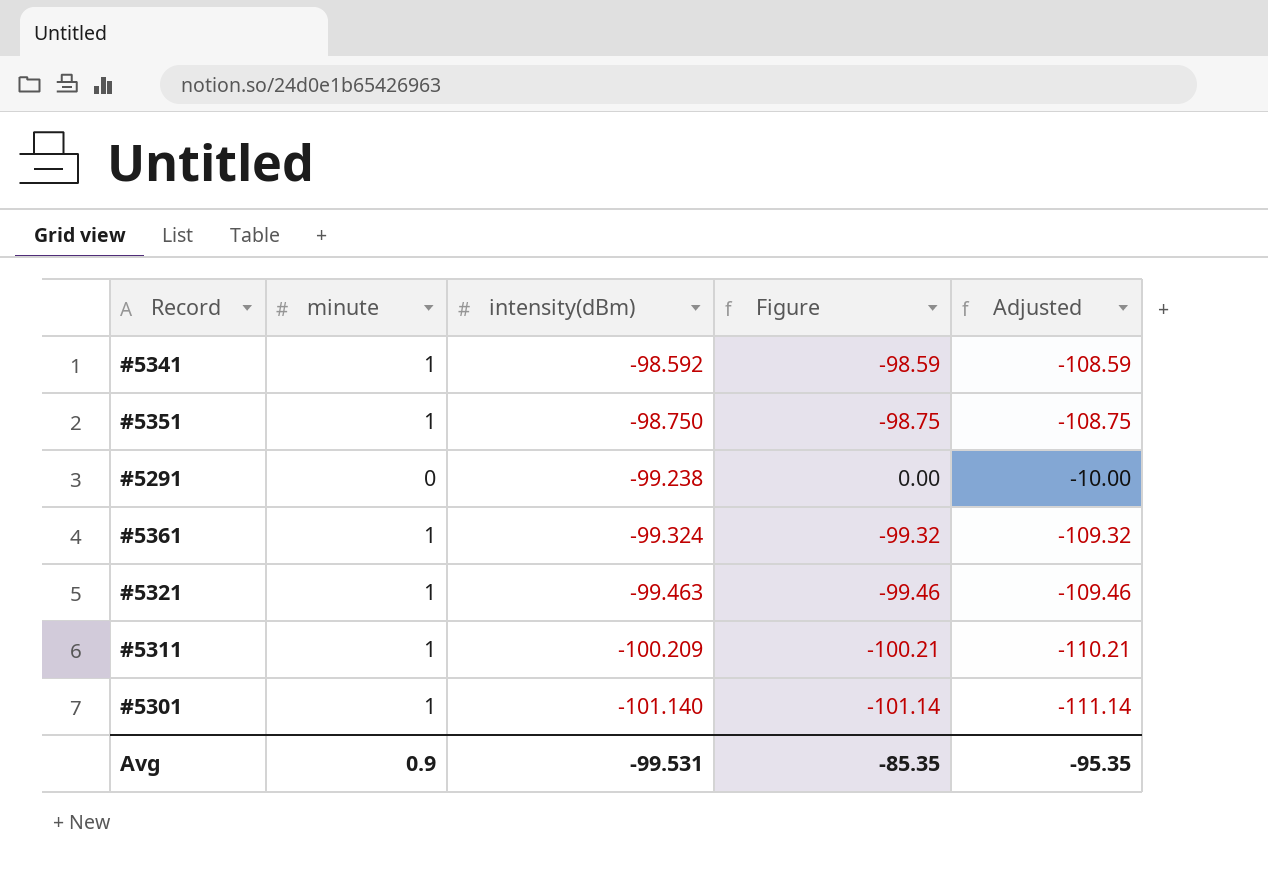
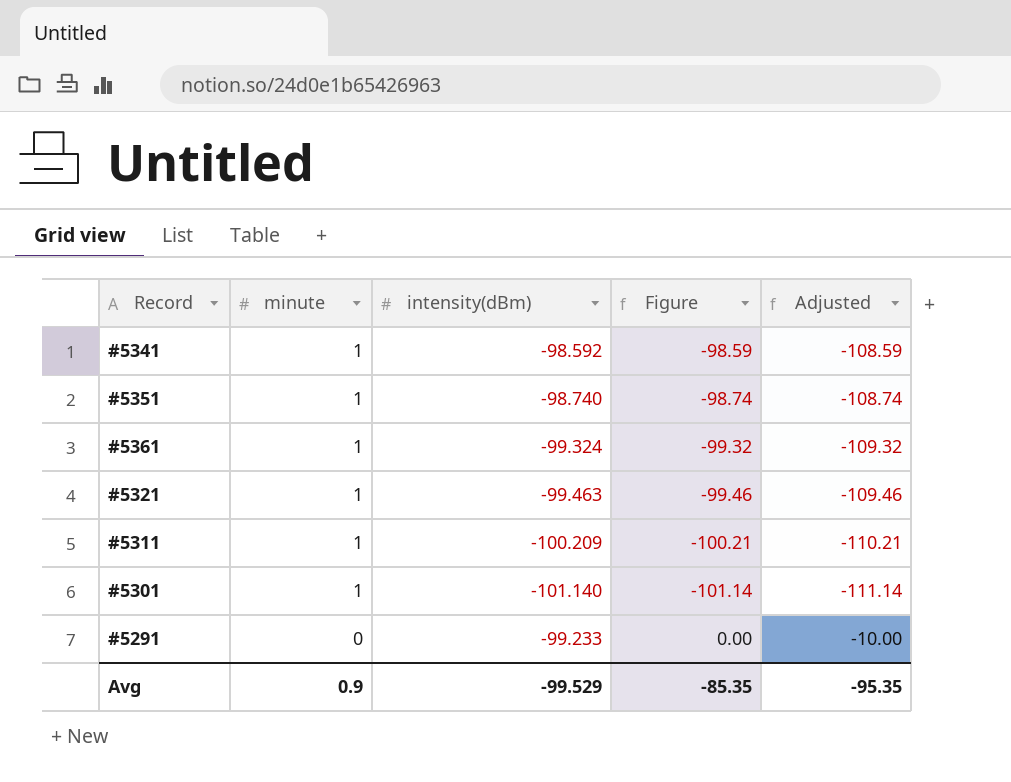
row order: intensity(dBm) descending -> minute descending
#5351 | intensity(dBm): -98.750 -> -98.740
#5351 | Figure: -98.75 -> -98.74
#5351 | Adjusted: -108.75 -> -108.74
#5291 | intensity(dBm): -99.238 -> -99.233
Avg | intensity(dBm): -99.531 -> -99.529

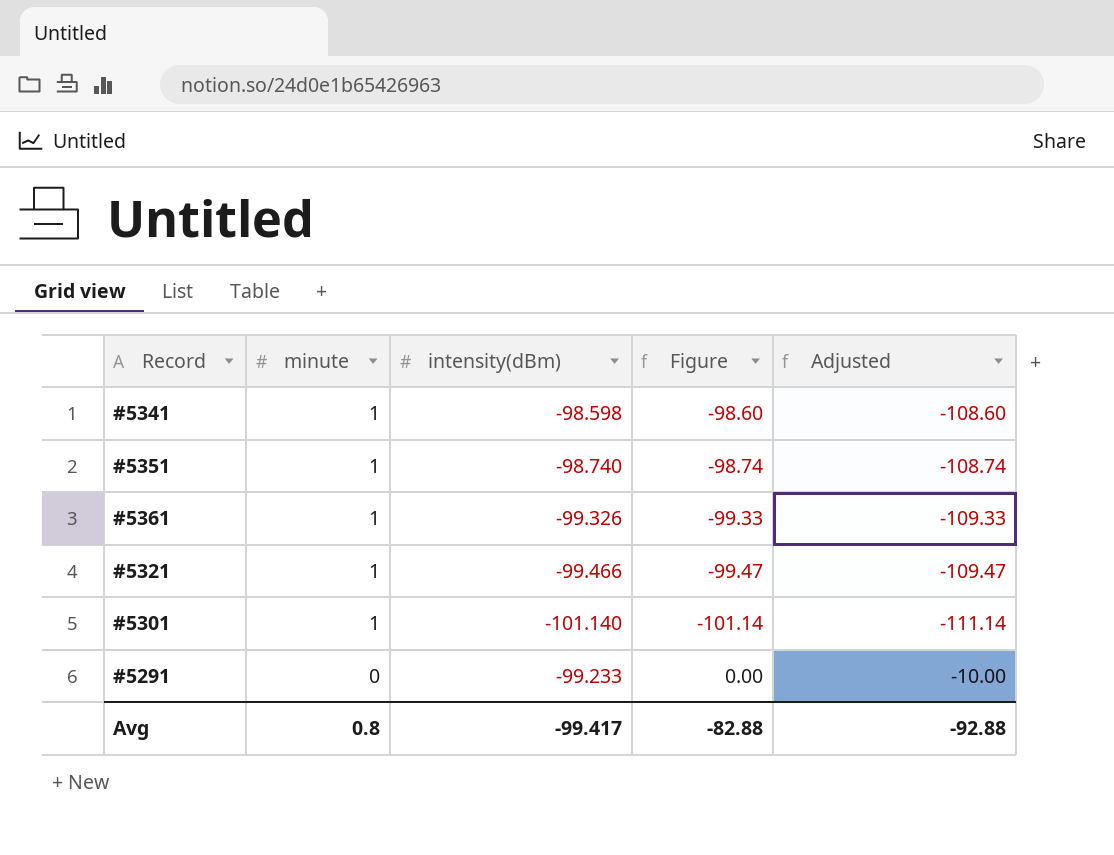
row #5311: 1 | -100.209 | -100.21 | -110.21 -> none
#5341 | intensity(dBm): -98.592 -> -98.598
#5341 | Figure: -98.59 -> -98.60
#5341 | Adjusted: -108.59 -> -108.60
#5361 | intensity(dBm): -99.324 -> -99.326
#5361 | Figure: -99.32 -> -99.33
#5361 | Adjusted: -109.32 -> -109.33
#5321 | intensity(dBm): -99.463 -> -99.466
#5321 | Figure: -99.46 -> -99.47
#5321 | Adjusted: -109.46 -> -109.47
Avg | minute: 0.9 -> 0.8
Avg | intensity(dBm): -99.529 -> -99.417
Avg | Figure: -85.35 -> -82.88
Avg | Adjusted: -95.35 -> -92.88

